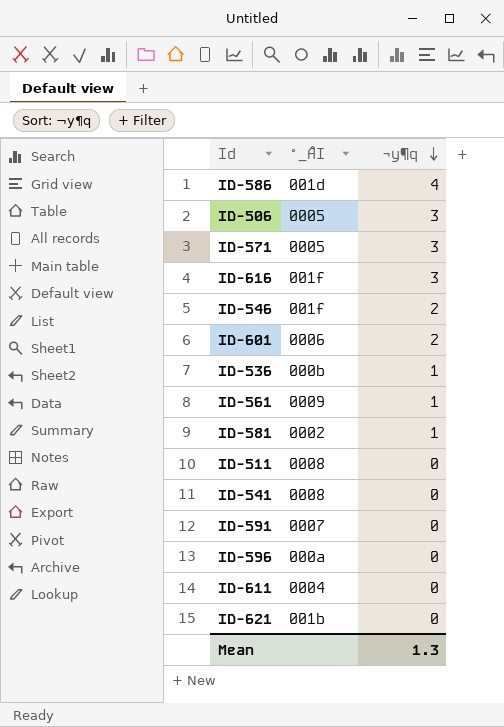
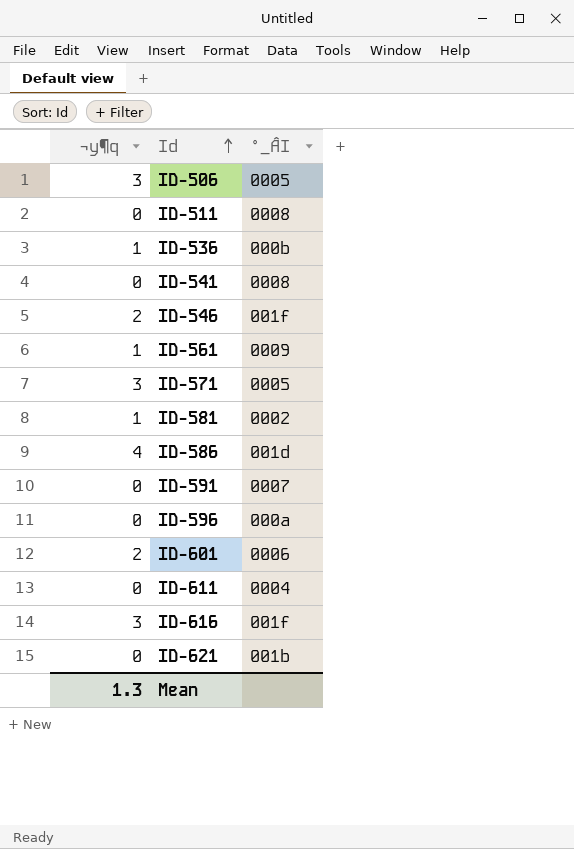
row order: ¬y¶q descending -> Id ascending
column ¬y¶q | position: 3 -> 1

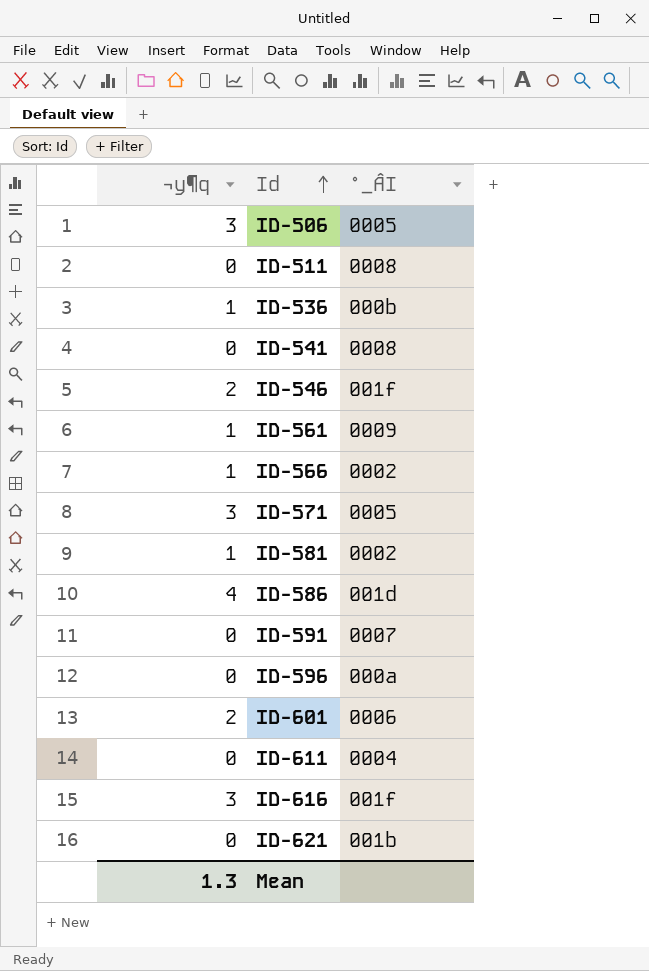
row ID-566: none -> 1 | 0002

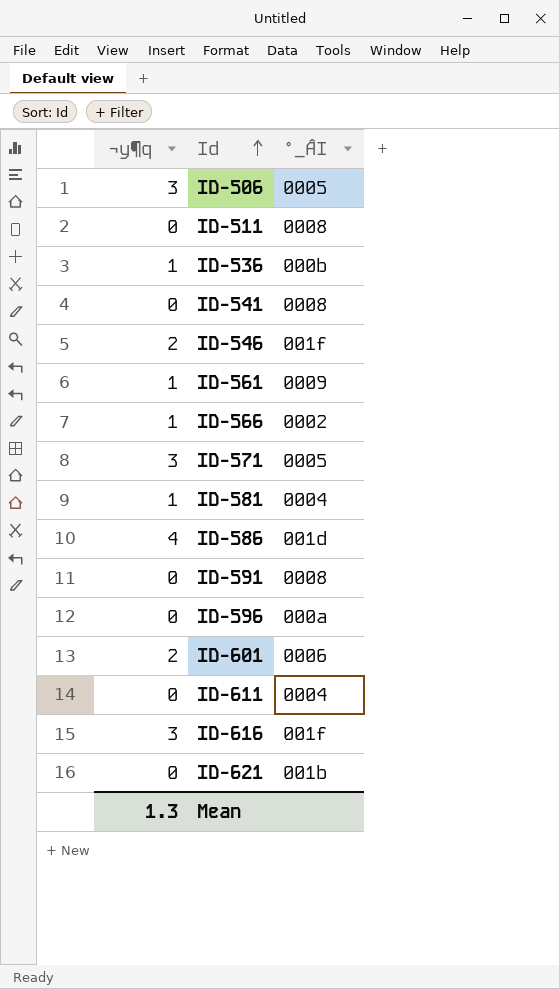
ID-581 | °_ÂI: 0002 -> 0004
ID-591 | °_ÂI: 0007 -> 0008

